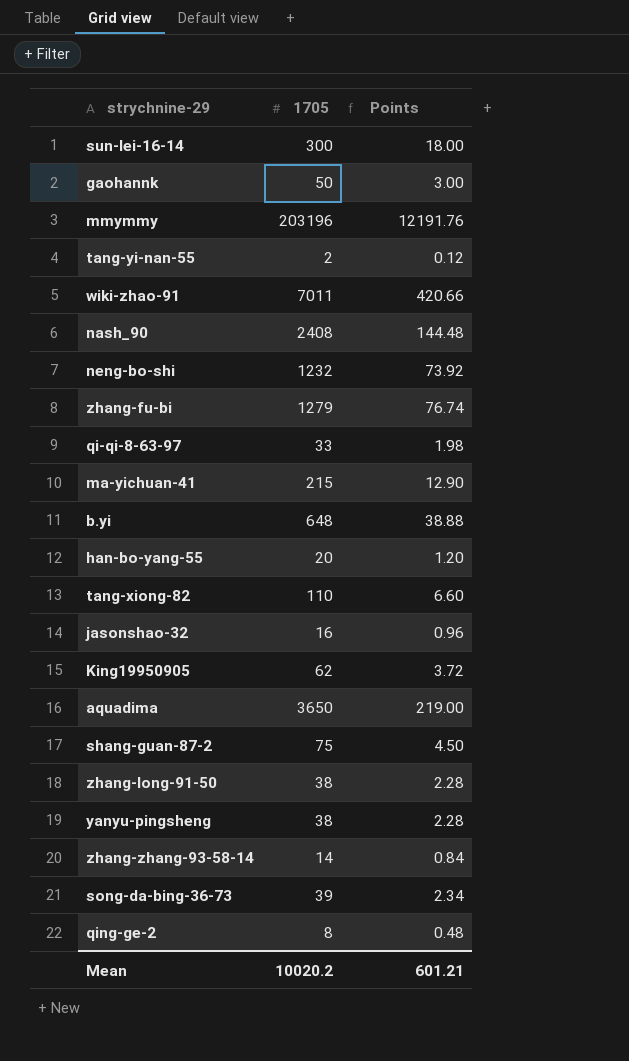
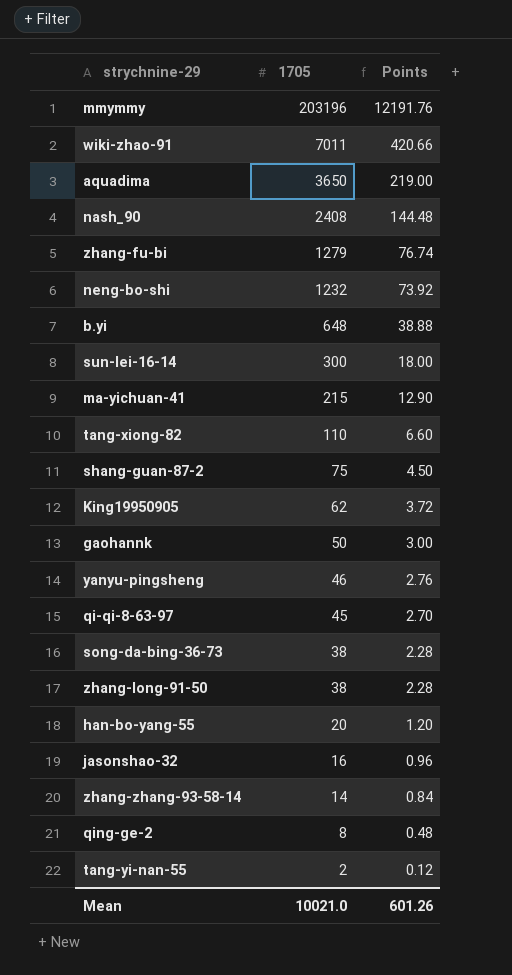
row order: none -> 1705 descending
yanyu-pingsheng | 1705: 38 -> 46
yanyu-pingsheng | Points: 2.28 -> 2.76
qi-qi-8-63-97 | 1705: 33 -> 45
qi-qi-8-63-97 | Points: 1.98 -> 2.70
song-da-bing-36-73 | 1705: 39 -> 38
song-da-bing-36-73 | Points: 2.34 -> 2.28
Mean | 1705: 10020.2 -> 10021.0
Mean | Points: 601.21 -> 601.26

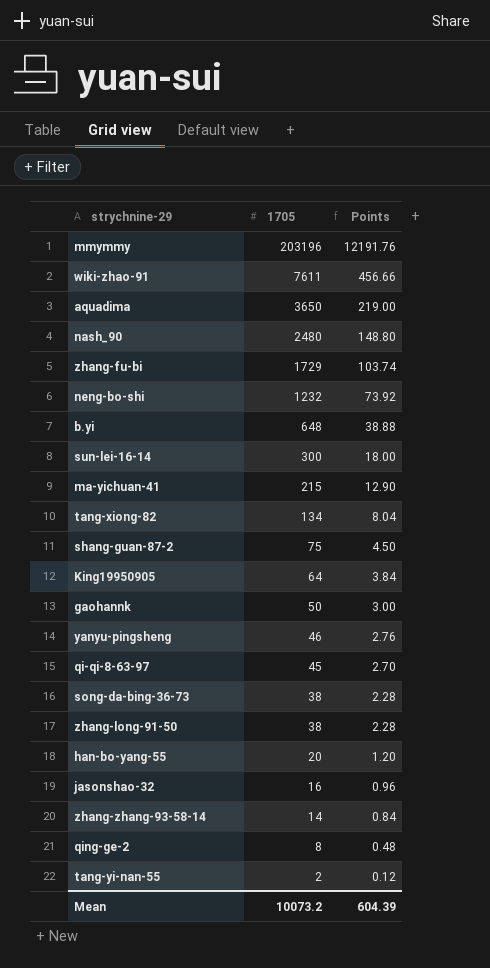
wiki-zhao-91 | 1705: 7011 -> 7611
wiki-zhao-91 | Points: 420.66 -> 456.66
nash_90 | 1705: 2408 -> 2480
nash_90 | Points: 144.48 -> 148.80
zhang-fu-bi | 1705: 1279 -> 1729
zhang-fu-bi | Points: 76.74 -> 103.74
tang-xiong-82 | 1705: 110 -> 134
tang-xiong-82 | Points: 6.60 -> 8.04
King19950905 | 1705: 62 -> 64
King19950905 | Points: 3.72 -> 3.84
Mean | 1705: 10021.0 -> 10073.2
Mean | Points: 601.26 -> 604.39

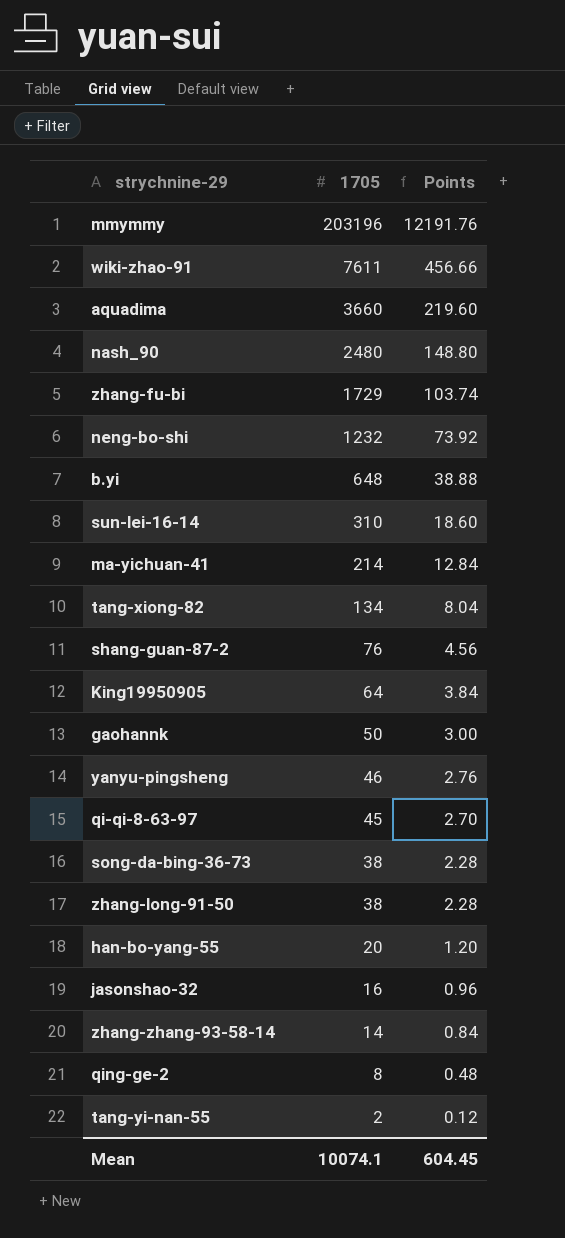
aquadima | 1705: 3650 -> 3660
aquadima | Points: 219.00 -> 219.60
sun-lei-16-14 | 1705: 300 -> 310
sun-lei-16-14 | Points: 18.00 -> 18.60
ma-yichuan-41 | 1705: 215 -> 214
ma-yichuan-41 | Points: 12.90 -> 12.84
shang-guan-87-2 | 1705: 75 -> 76
shang-guan-87-2 | Points: 4.50 -> 4.56
Mean | 1705: 10073.2 -> 10074.1
Mean | Points: 604.39 -> 604.45

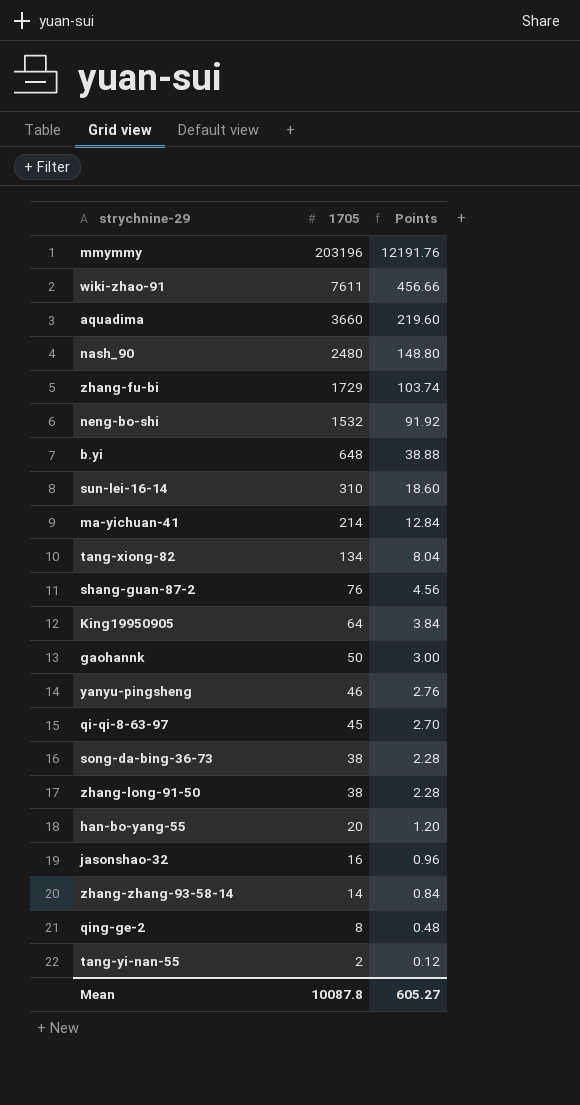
neng-bo-shi | 1705: 1232 -> 1532
neng-bo-shi | Points: 73.92 -> 91.92
Mean | 1705: 10074.1 -> 10087.8
Mean | Points: 604.45 -> 605.27

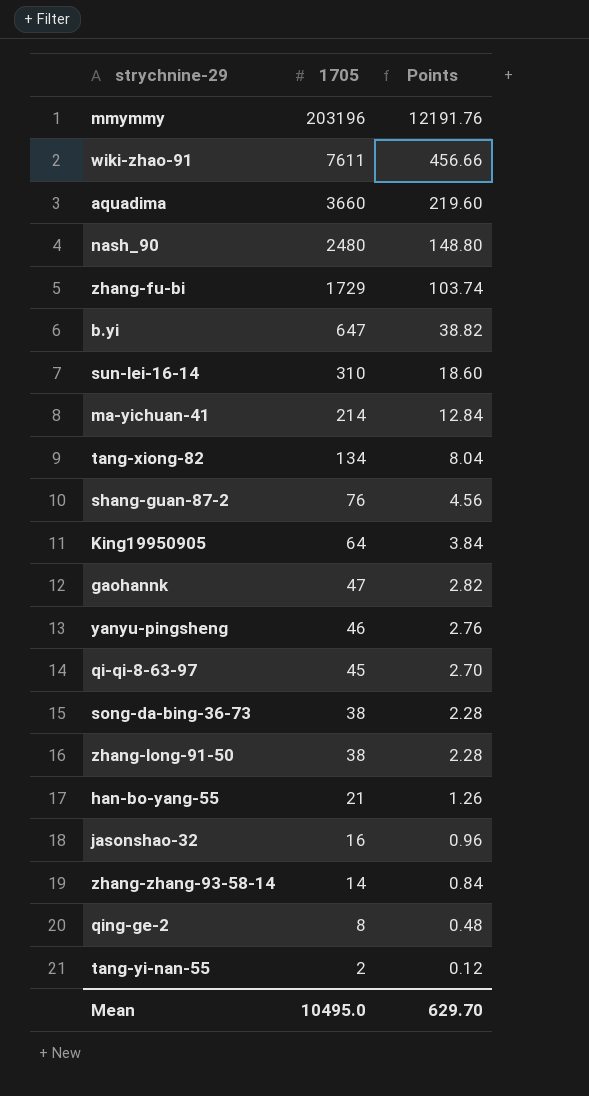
row neng-bo-shi: 1532 | 91.92 -> none
b.yi | 1705: 648 -> 647
b.yi | Points: 38.88 -> 38.82
gaohannk | 1705: 50 -> 47
gaohannk | Points: 3.00 -> 2.82
han-bo-yang-55 | 1705: 20 -> 21
han-bo-yang-55 | Points: 1.20 -> 1.26
Mean | 1705: 10087.8 -> 10495.0
Mean | Points: 605.27 -> 629.70

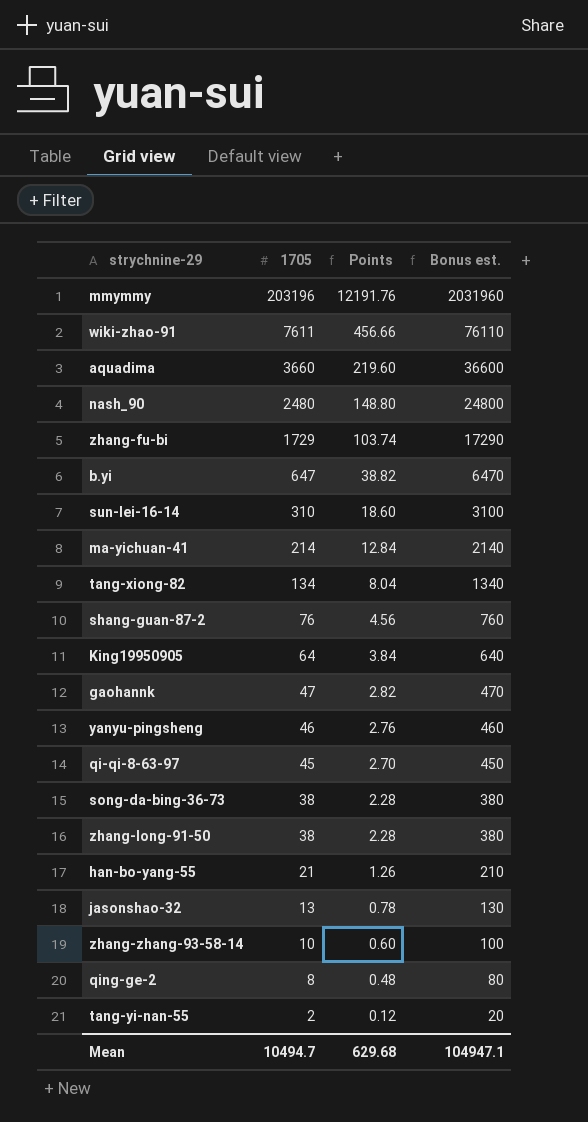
column Bonus est. | formula: none -> [1705] * 10
jasonshao-32 | 1705: 16 -> 13
jasonshao-32 | Points: 0.96 -> 0.78
zhang-zhang-93-58-14 | 1705: 14 -> 10
zhang-zhang-93-58-14 | Points: 0.84 -> 0.60
Mean | 1705: 10495.0 -> 10494.7
Mean | Points: 629.70 -> 629.68

